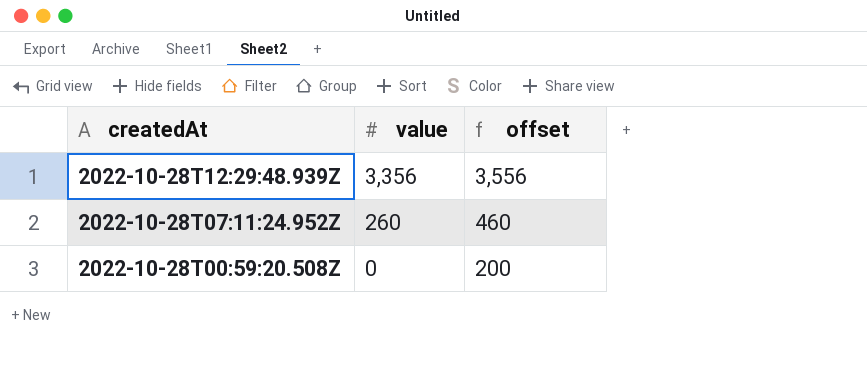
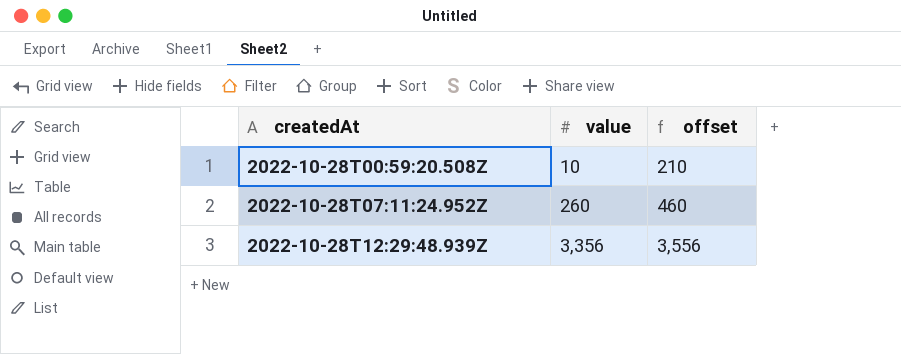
row order: createdAt descending -> createdAt ascending
2022-10-28T00:59:20.508Z | value: 0 -> 10
2022-10-28T00:59:20.508Z | offset: 200 -> 210

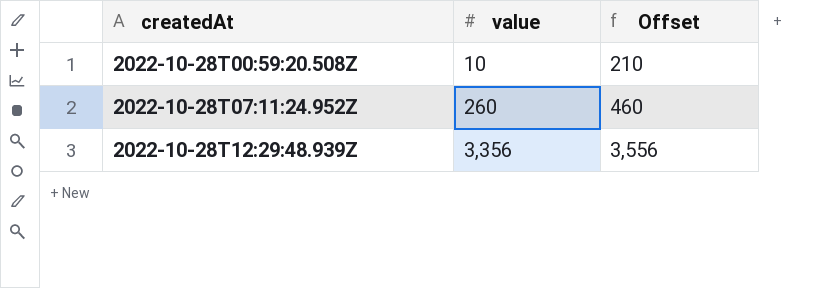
column name: offset -> Offset

